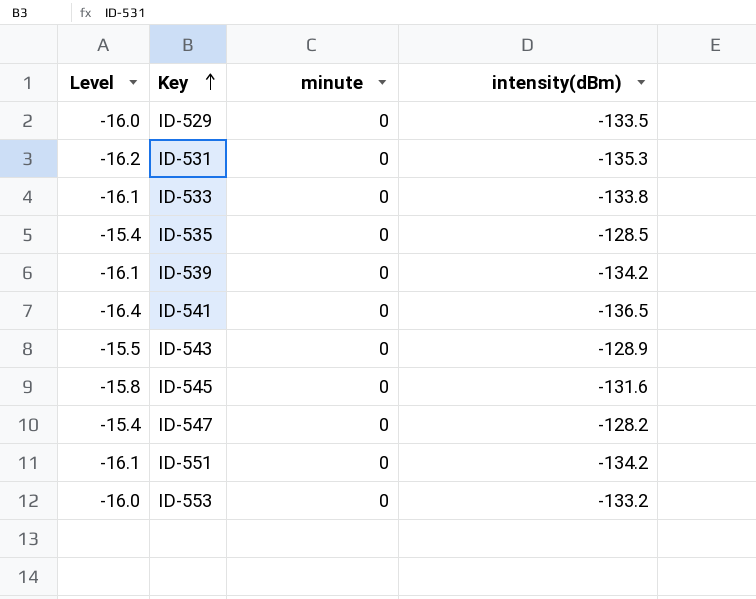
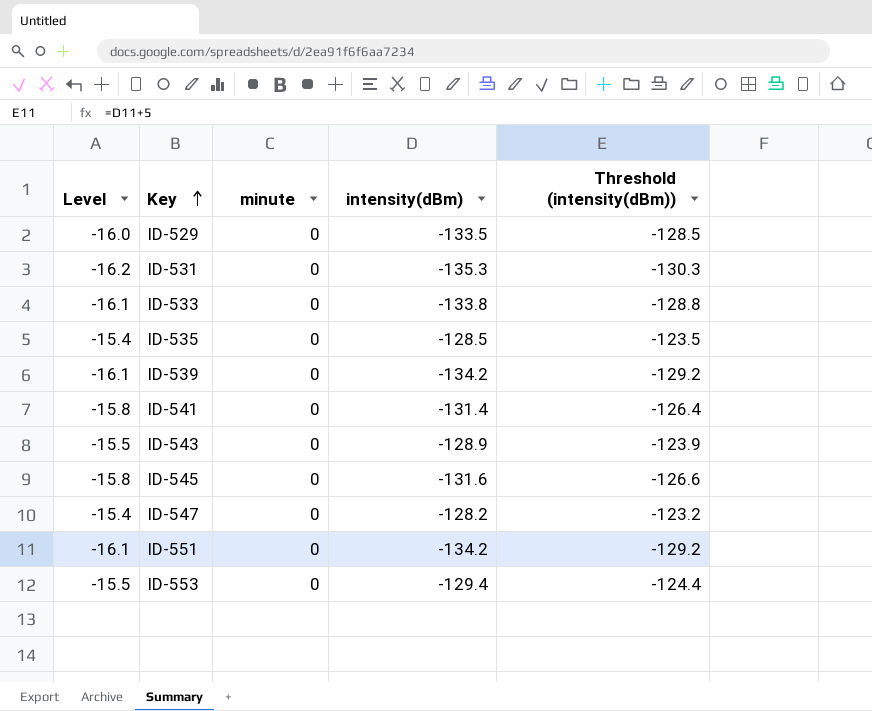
column Threshold (intensity(dBm)) | formula: none -> [intensity(dBm)] + 5
ID-541 | Level: -16.4 -> -15.8
ID-541 | intensity(dBm): -136.5 -> -131.4
ID-553 | Level: -16.0 -> -15.5
ID-553 | intensity(dBm): -133.2 -> -129.4

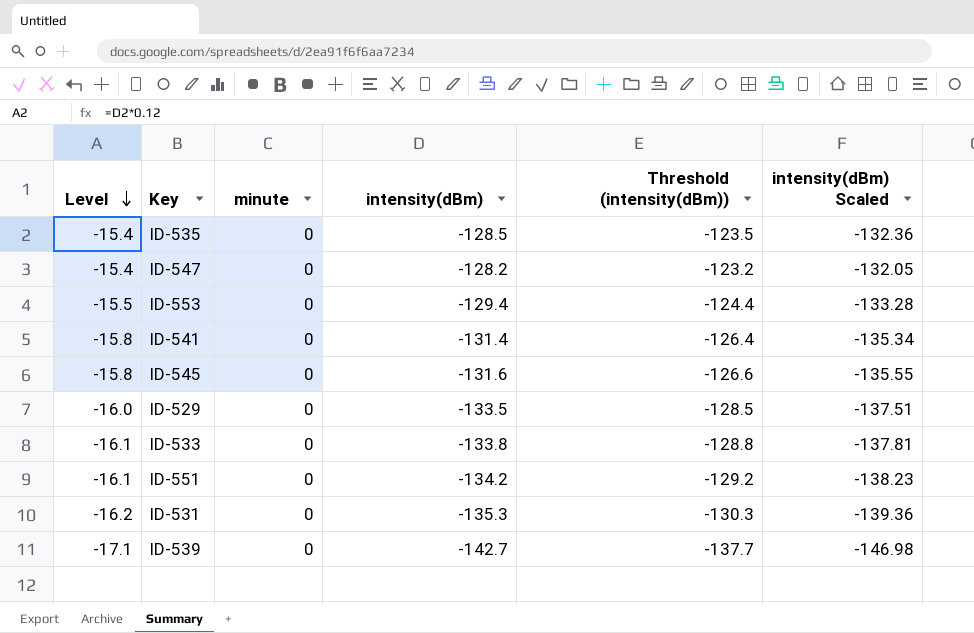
row order: Key ascending -> Level descending
column intensity(dBm) Scaled | formula: none -> [intensity(dBm)] * 1.03
row ID-543: -15.5 | 0 | -128.9 | -123.9 -> none
ID-539 | Level: -16.1 -> -17.1
ID-539 | intensity(dBm): -134.2 -> -142.7
ID-539 | Threshold (intensity(dBm)): -129.2 -> -137.7

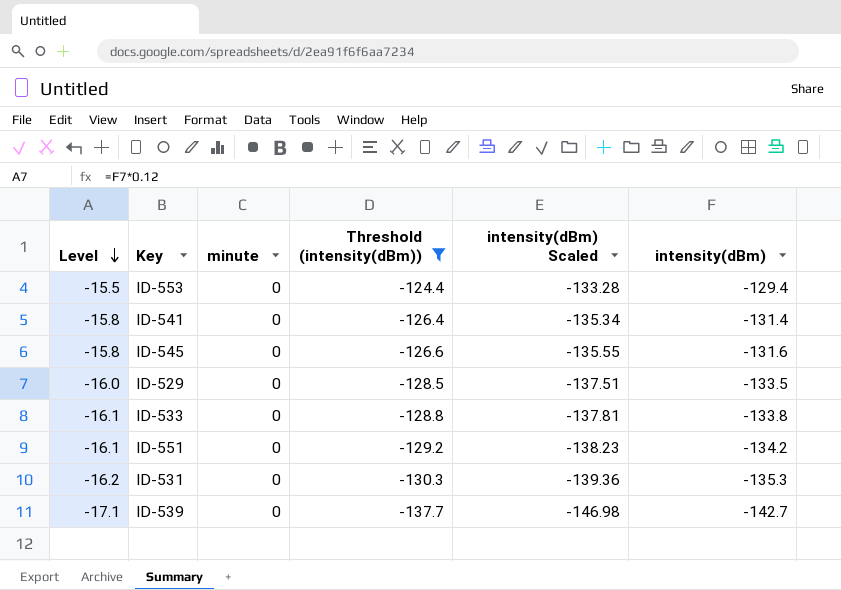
filter: none -> Threshold (intensity(dBm)) <= -124.4
column intensity(dBm) | position: 4 -> 6

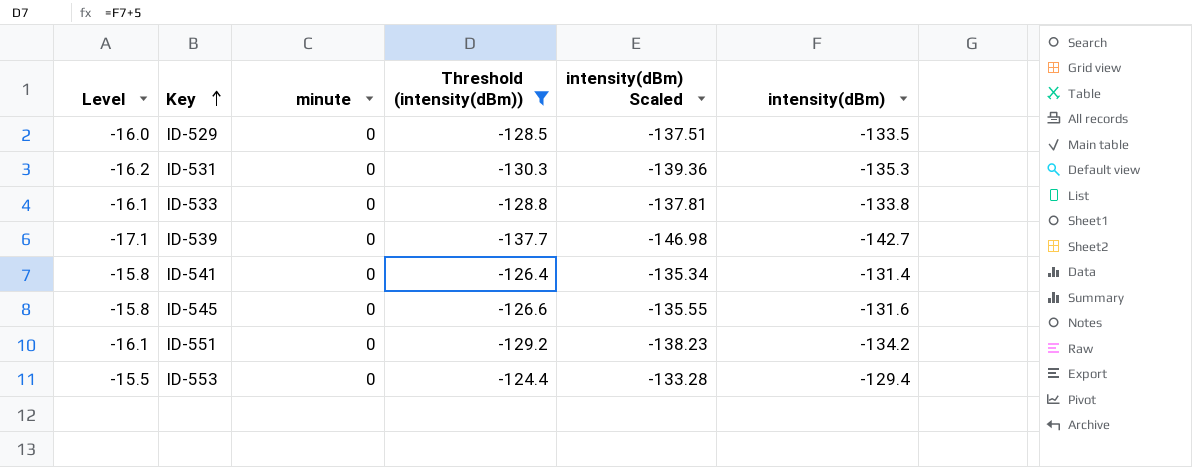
row order: Level descending -> Key ascending

